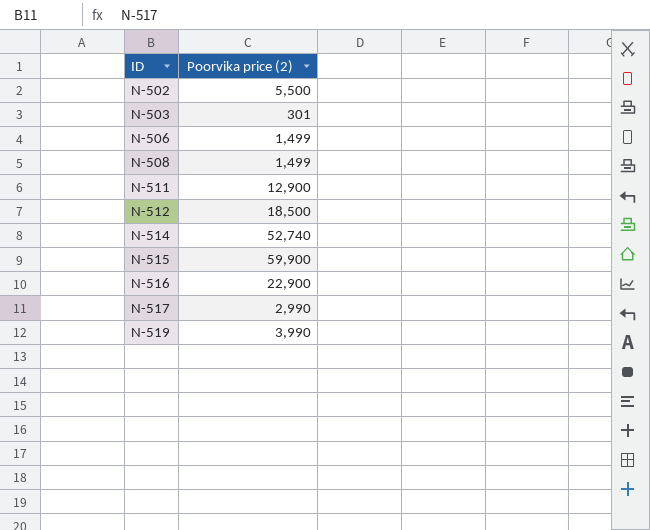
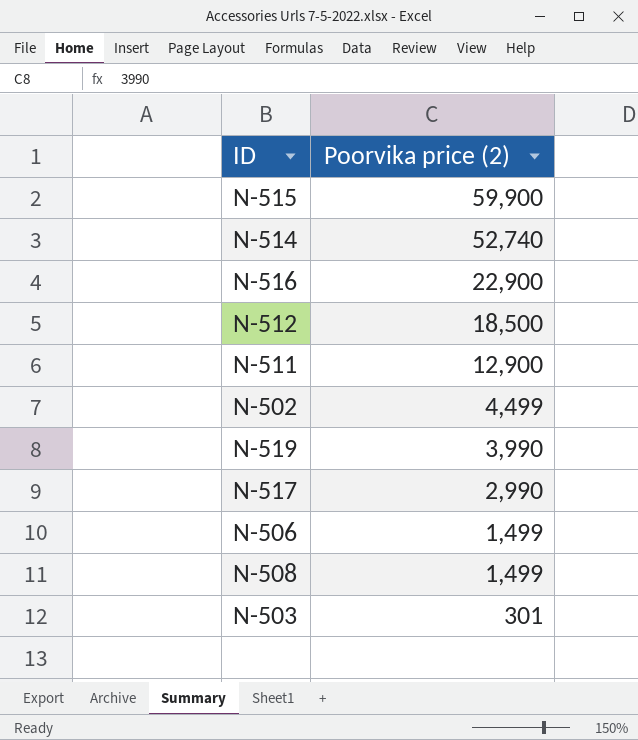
row order: ID ascending -> Poorvika price (2) descending
N-502 | Poorvika price (2): 5,500 -> 4,499

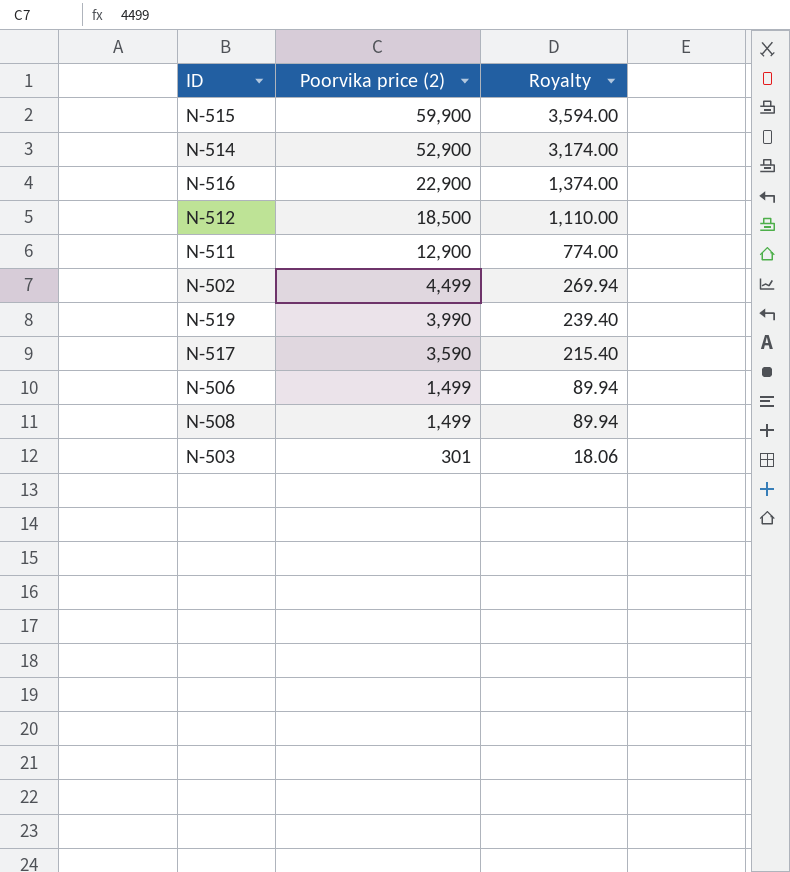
column Royalty | formula: none -> [Poorvika price (2)] * 0.06
N-514 | Poorvika price (2): 52,740 -> 52,900
N-517 | Poorvika price (2): 2,990 -> 3,590

